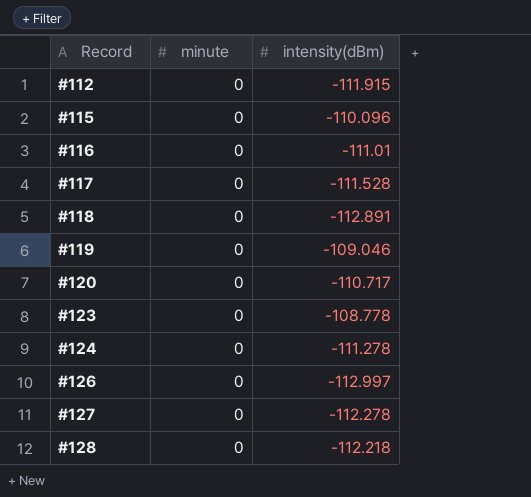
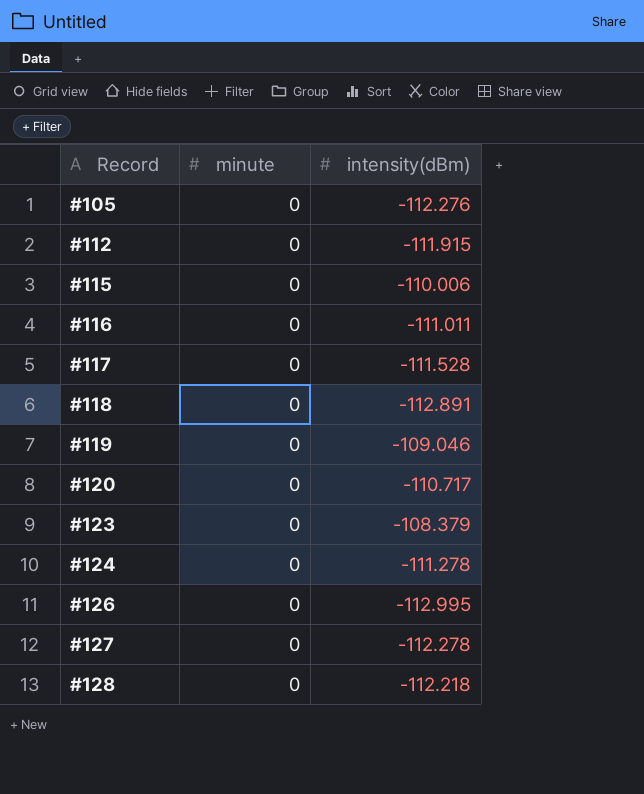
row #105: none -> 0 | -112.276
#115 | intensity(dBm): -110.096 -> -110.006
#116 | intensity(dBm): -111.01 -> -111.011
#123 | intensity(dBm): -108.778 -> -108.379
#126 | intensity(dBm): -112.997 -> -112.995

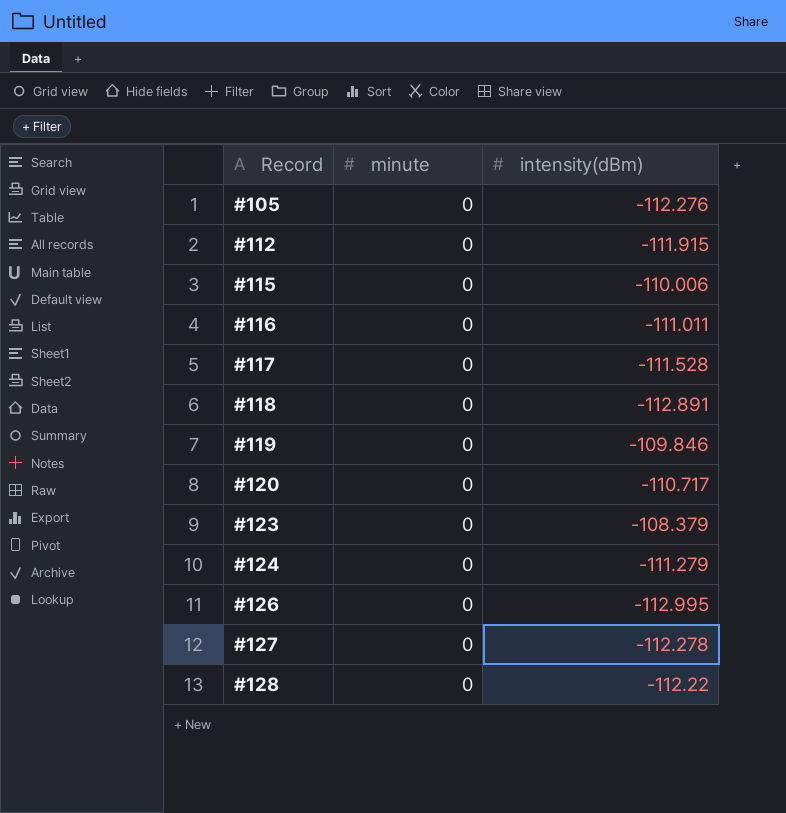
#119 | intensity(dBm): -109.046 -> -109.846
#124 | intensity(dBm): -111.278 -> -111.279
#128 | intensity(dBm): -112.218 -> -112.22

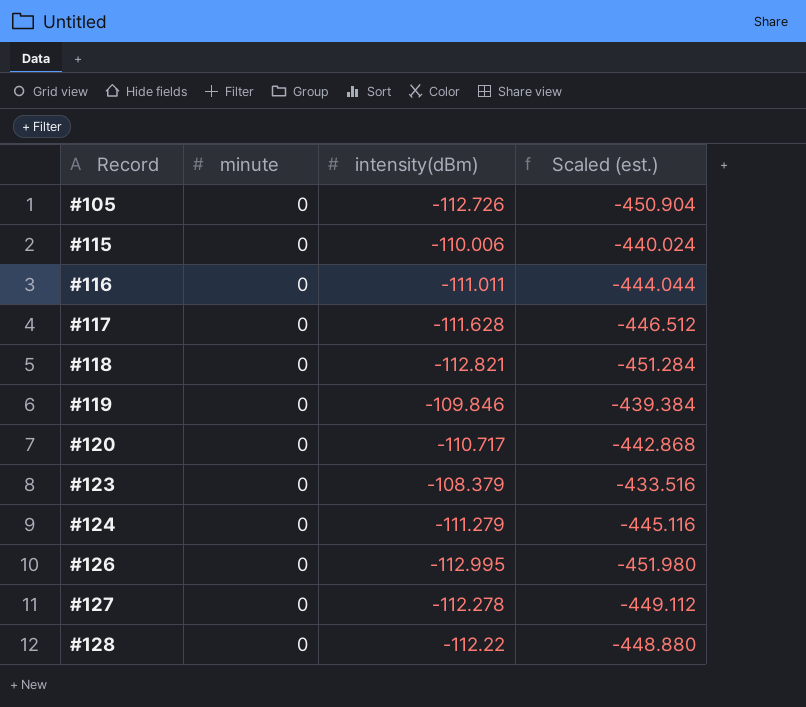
column Scaled (est.) | formula: none -> [intensity(dBm)] * 4
row #112: 0 | -111.915 -> none
#105 | intensity(dBm): -112.276 -> -112.726
#117 | intensity(dBm): -111.528 -> -111.628
#118 | intensity(dBm): -112.891 -> -112.821

